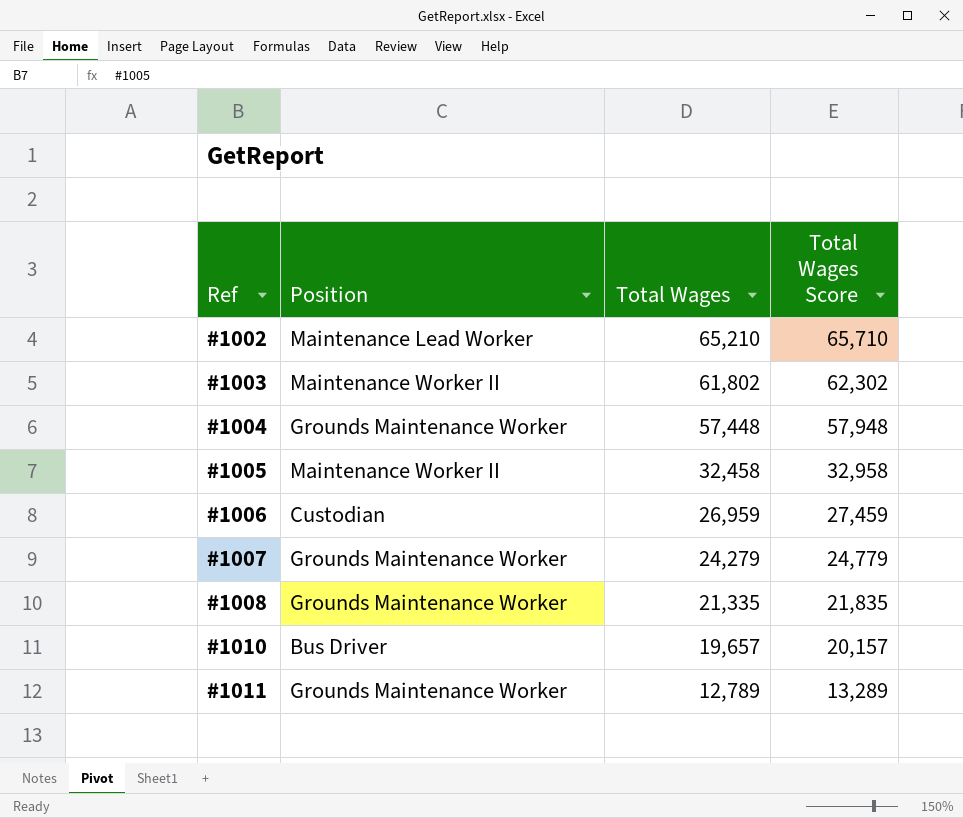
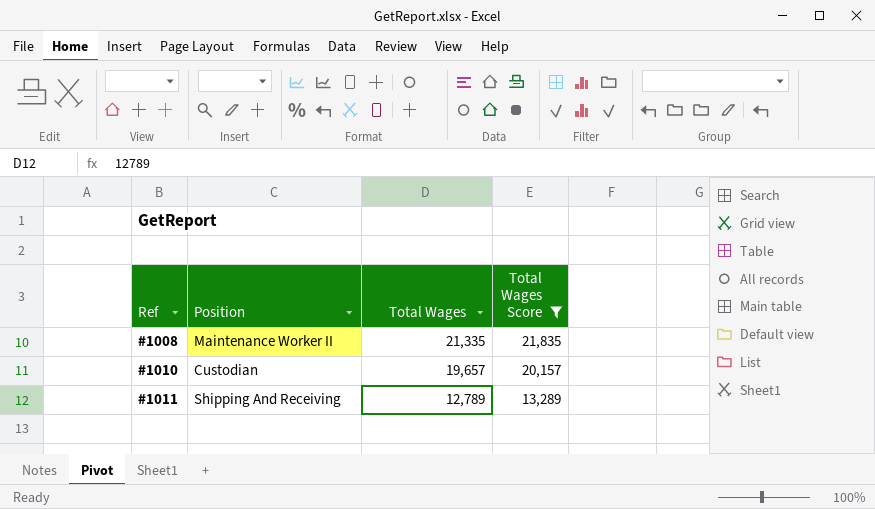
filter: none -> Total Wages Score <= 21,835
#1008 | Position: Grounds Maintenance Worker -> Maintenance Worker II
#1010 | Position: Bus Driver -> Custodian
#1011 | Position: Grounds Maintenance Worker -> Shipping And Receiving

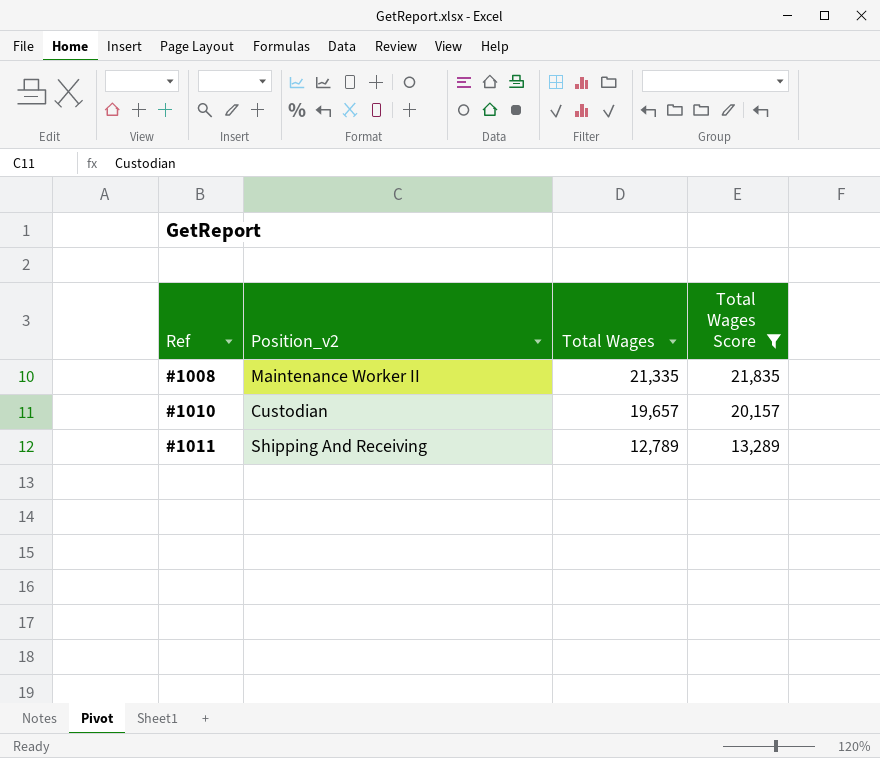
column name: Position -> Position_v2

